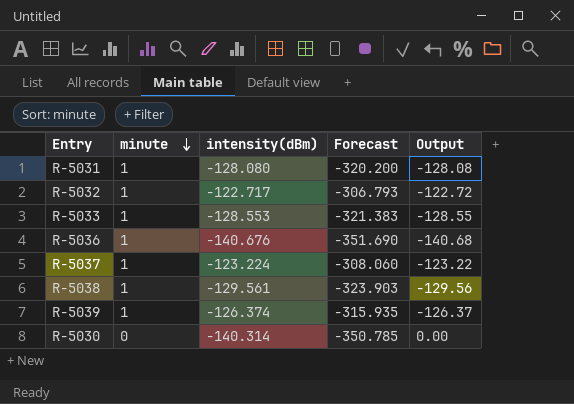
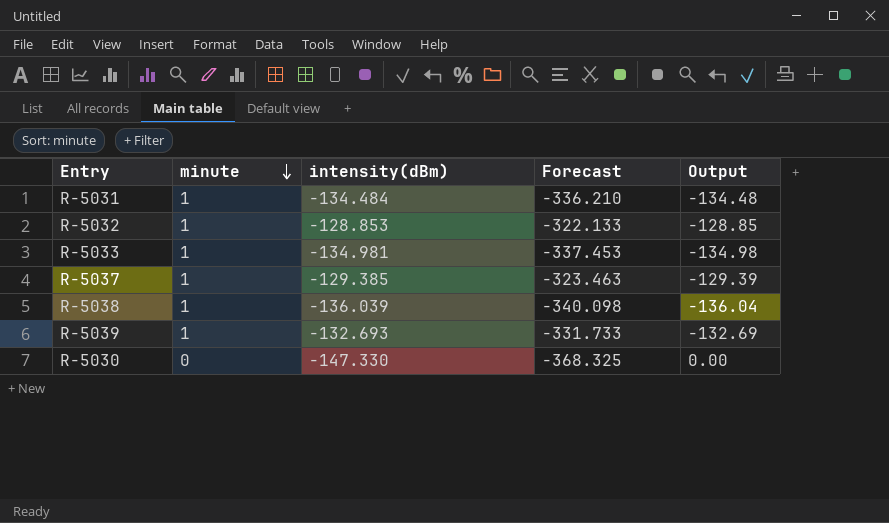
row R-5036: 1 | -140.676 | -351.690 | -140.68 -> none
R-5031 | intensity(dBm): -128.080 -> -134.484
R-5031 | Forecast: -320.200 -> -336.210
R-5031 | Output: -128.08 -> -134.48
R-5032 | intensity(dBm): -122.717 -> -128.853
R-5032 | Forecast: -306.793 -> -322.133
R-5032 | Output: -122.72 -> -128.85
R-5033 | intensity(dBm): -128.553 -> -134.981
R-5033 | Forecast: -321.383 -> -337.453
R-5033 | Output: -128.55 -> -134.98
R-5037 | intensity(dBm): -123.224 -> -129.385
R-5037 | Forecast: -308.060 -> -323.463
R-5037 | Output: -123.22 -> -129.39
R-5038 | intensity(dBm): -129.561 -> -136.039
R-5038 | Forecast: -323.903 -> -340.098
R-5038 | Output: -129.56 -> -136.04
R-5039 | intensity(dBm): -126.374 -> -132.693
R-5039 | Forecast: -315.935 -> -331.733
R-5039 | Output: -126.37 -> -132.69
R-5030 | intensity(dBm): -140.314 -> -147.330
R-5030 | Forecast: -350.785 -> -368.325

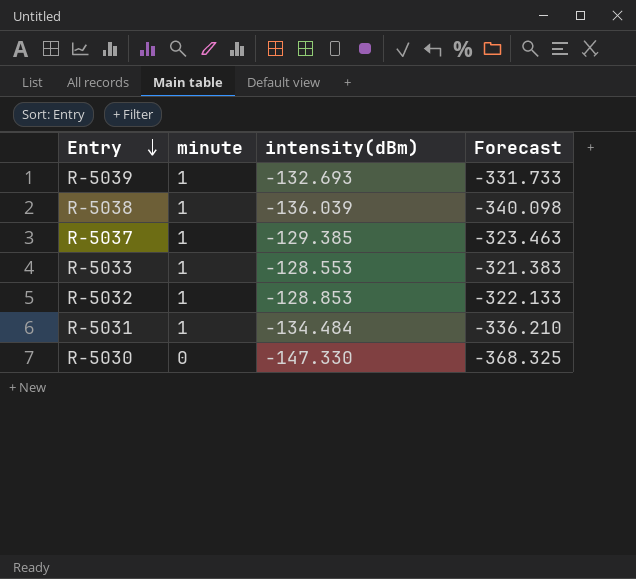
row order: minute descending -> Entry descending
column Output | formula: [minute] * [intensity(dBm)] -> none
R-5033 | intensity(dBm): -134.981 -> -128.553
R-5033 | Forecast: -337.453 -> -321.383

